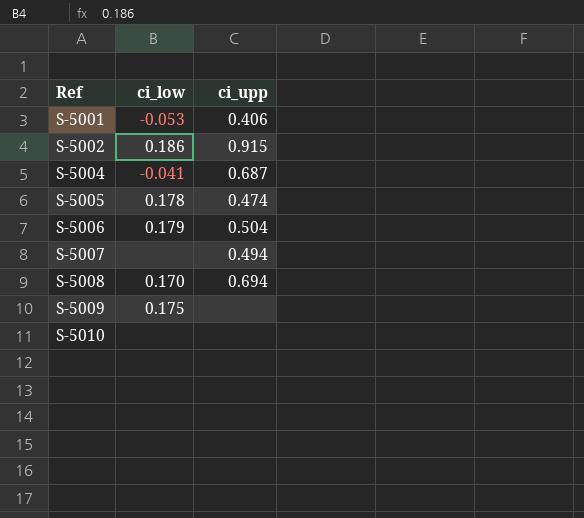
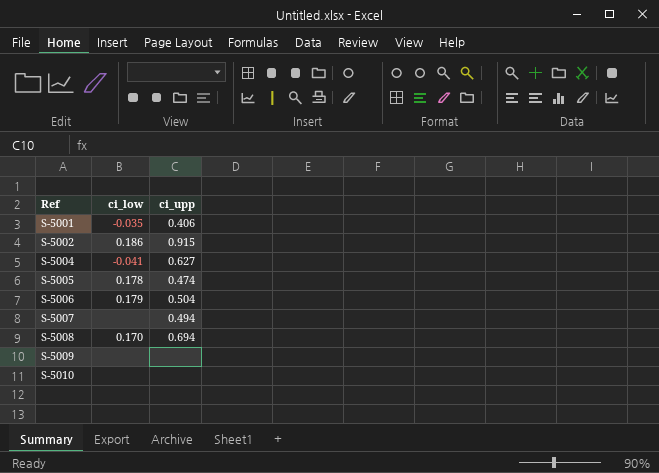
S-5001 | ci_low: -0.053 -> -0.035
S-5004 | ci_upp: 0.687 -> 0.627
S-5009 | ci_low: 0.175 -> none

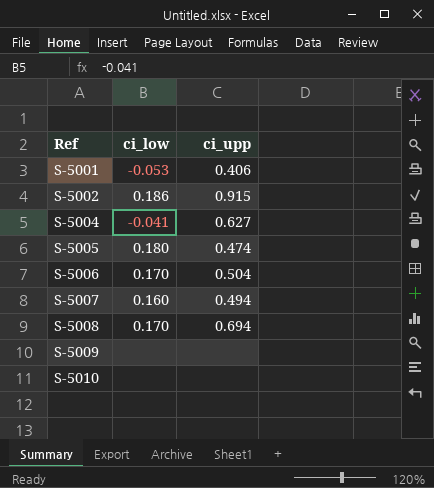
S-5001 | ci_low: -0.035 -> -0.053
S-5005 | ci_low: 0.178 -> 0.180
S-5006 | ci_low: 0.179 -> 0.170
S-5007 | ci_low: none -> 0.160

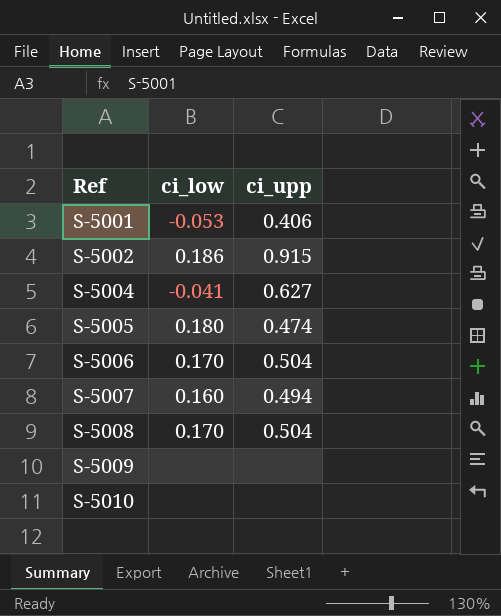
S-5008 | ci_upp: 0.694 -> 0.504

